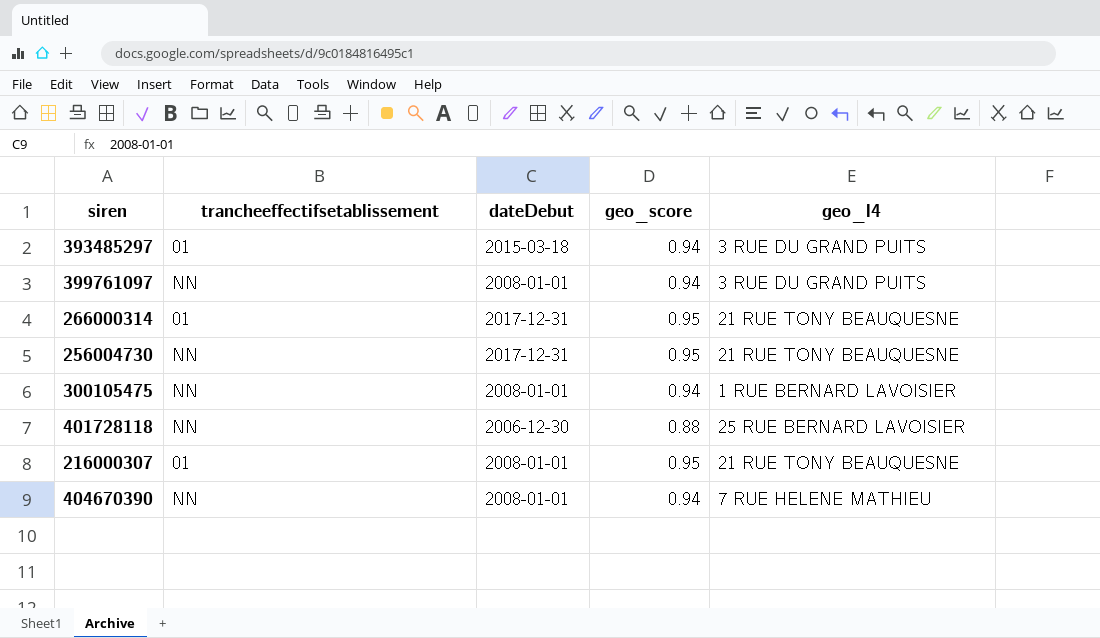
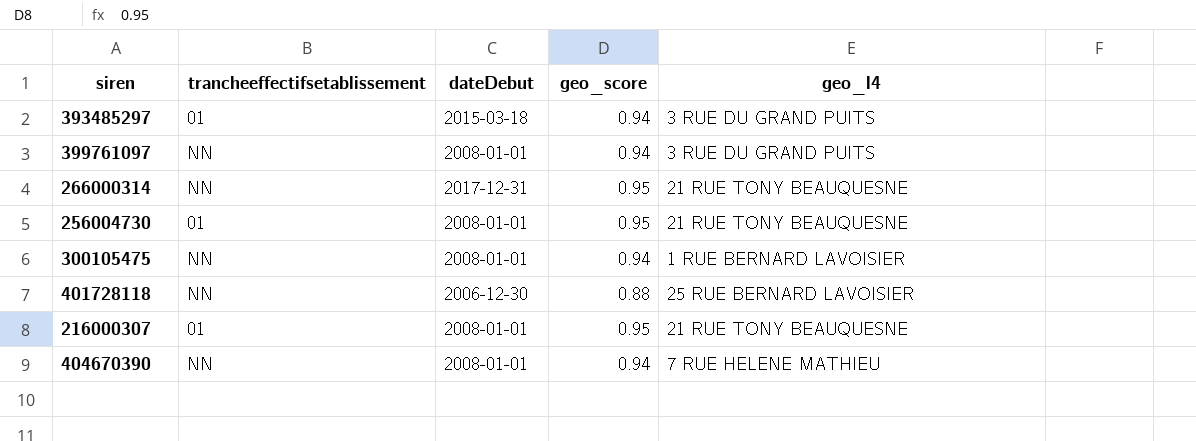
266000314 | trancheeffectifsetablissement: 01 -> NN
256004730 | trancheeffectifsetablissement: NN -> 01
256004730 | dateDebut: 2017-12-31 -> 2008-01-01

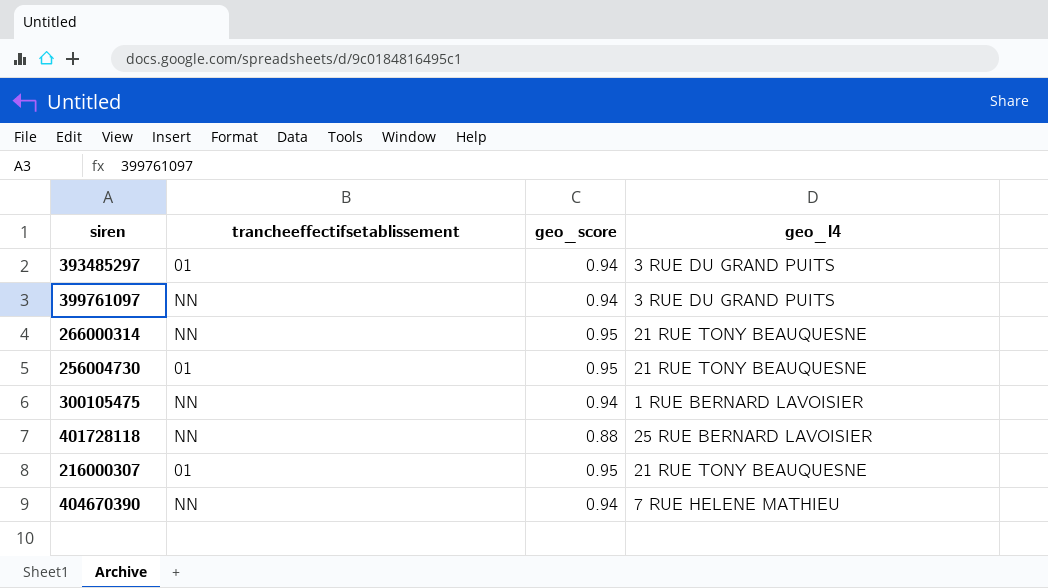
column dateDebut | position: 3 -> none

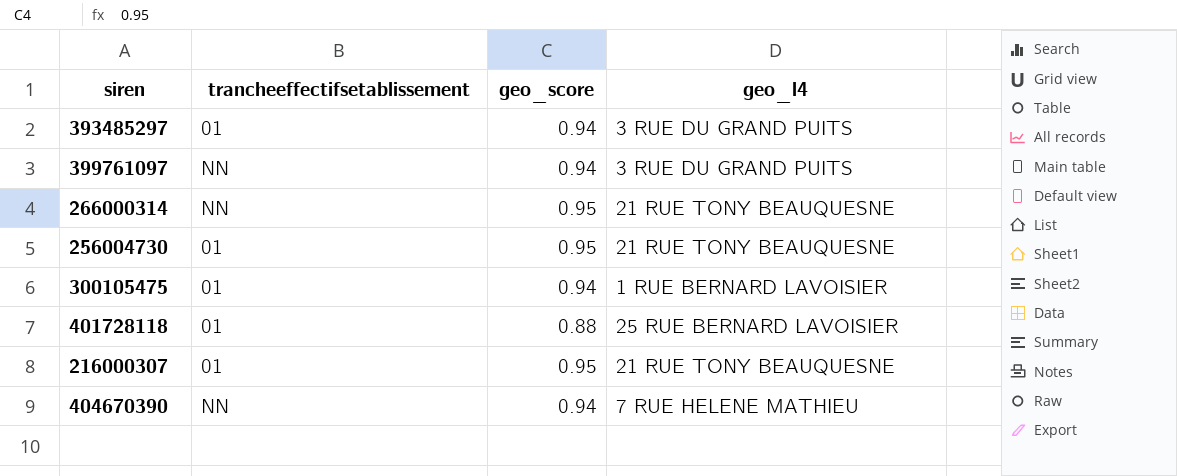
300105475 | trancheeffectifsetablissement: NN -> 01
401728118 | trancheeffectifsetablissement: NN -> 01

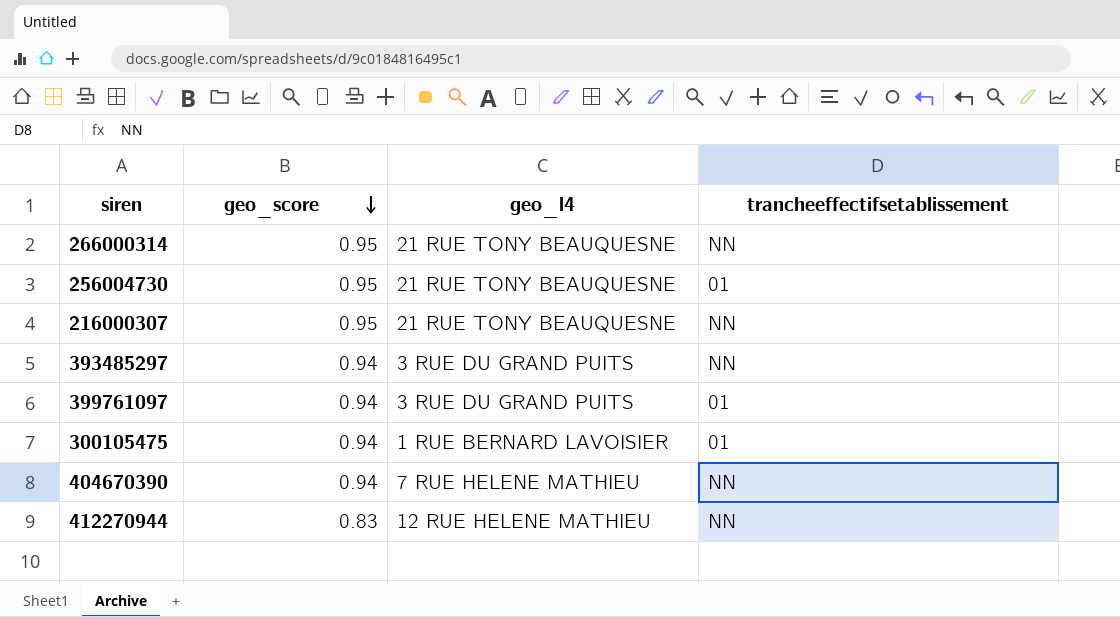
row order: none -> geo_score descending
column trancheeffectifsetablissement | position: 2 -> 4
row 401728118: 01 | 0.88 | 25 RUE BERNARD LAVOISIER -> none
216000307 | trancheeffectifsetablissement: 01 -> NN
393485297 | trancheeffectifsetablissement: 01 -> NN
399761097 | trancheeffectifsetablissement: NN -> 01
row 412270944: none -> 0.83 | 12 RUE HELENE MATHIEU | NN

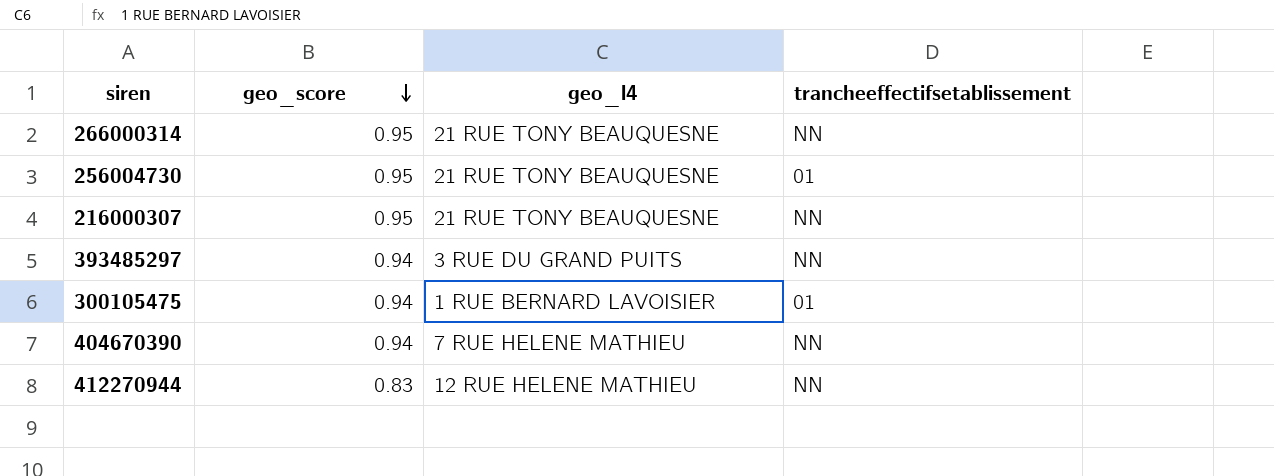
row 399761097: 0.94 | 3 RUE DU GRAND PUITS | 01 -> none

